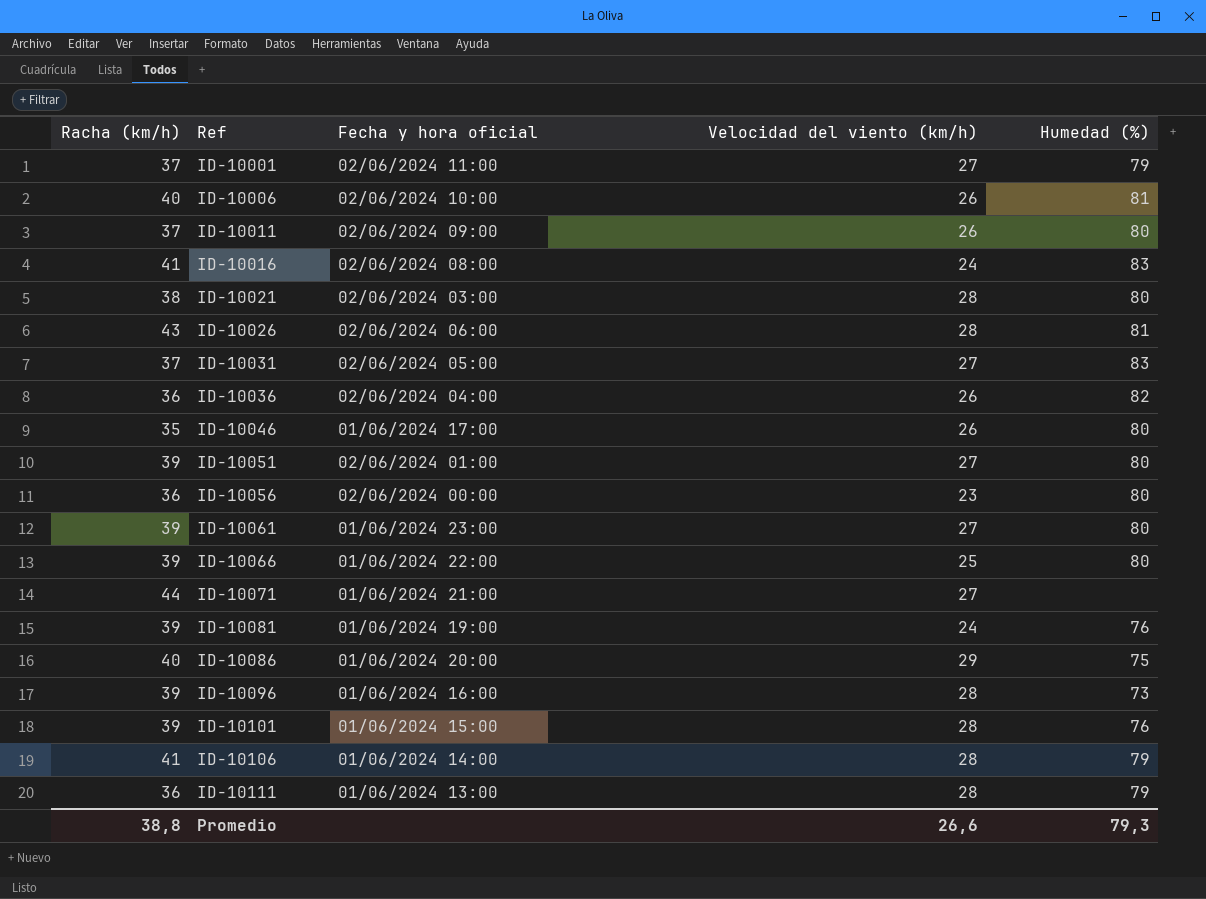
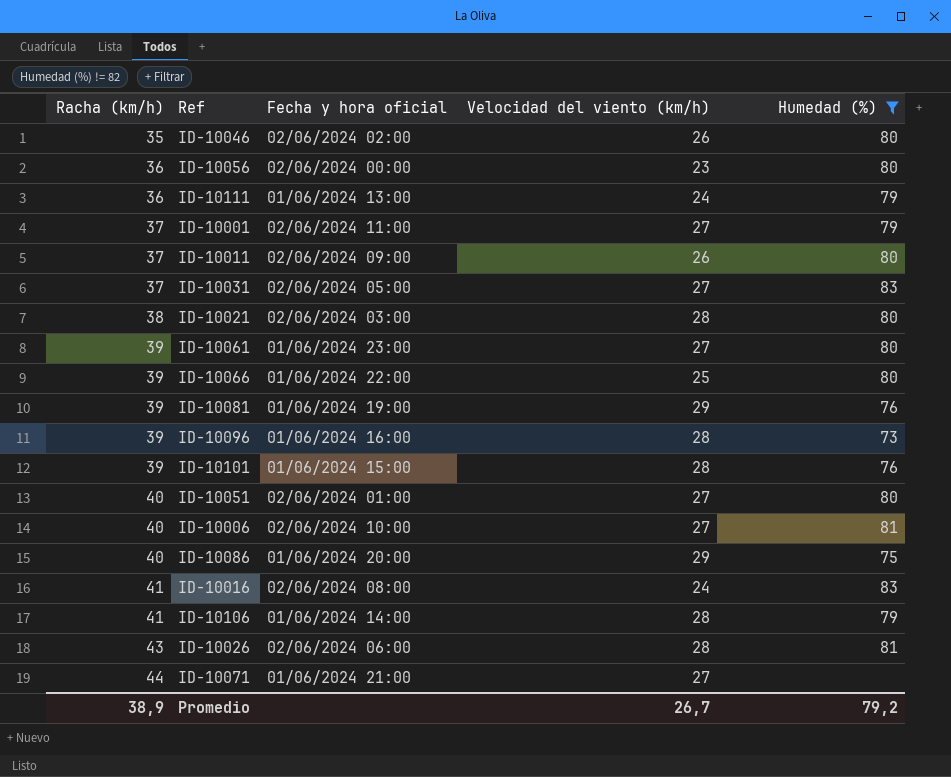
filter: none -> Humedad (%) != 82
row order: Ref ascending -> Racha (km/h) ascending
ID-10046 | Fecha y hora oficial: 01/06/2024 17:00 -> 02/06/2024 02:00
ID-10111 | Velocidad del viento (km/h): 28 -> 24
ID-10081 | Velocidad del viento (km/h): 24 -> 29
ID-10051 | Racha (km/h): 39 -> 40
ID-10006 | Velocidad del viento (km/h): 26 -> 27
Promedio | Racha (km/h): 38,8 -> 38,9
Promedio | Velocidad del viento (km/h): 26,6 -> 26,7
Promedio | Humedad (%): 79,3 -> 79,2

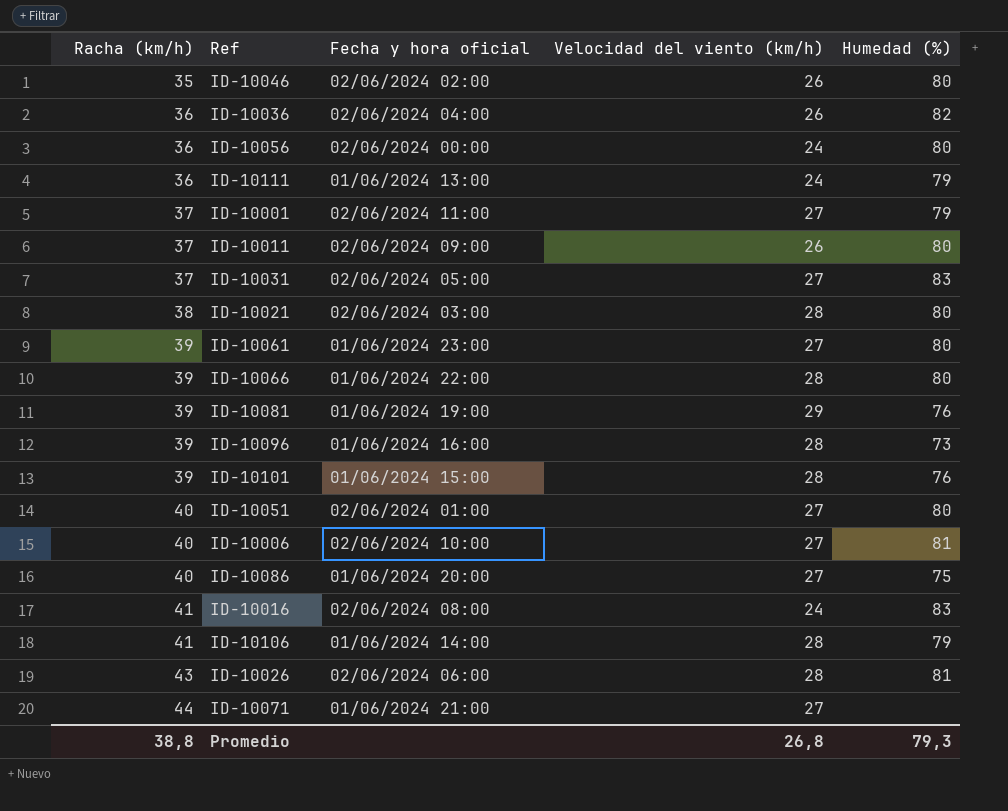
filter: Humedad (%) != 82 -> none
ID-10056 | Velocidad del viento (km/h): 23 -> 24
ID-10066 | Velocidad del viento (km/h): 25 -> 28
ID-10086 | Velocidad del viento (km/h): 29 -> 27
Promedio | Racha (km/h): 38,9 -> 38,8
Promedio | Velocidad del viento (km/h): 26,7 -> 26,8
Promedio | Humedad (%): 79,2 -> 79,3

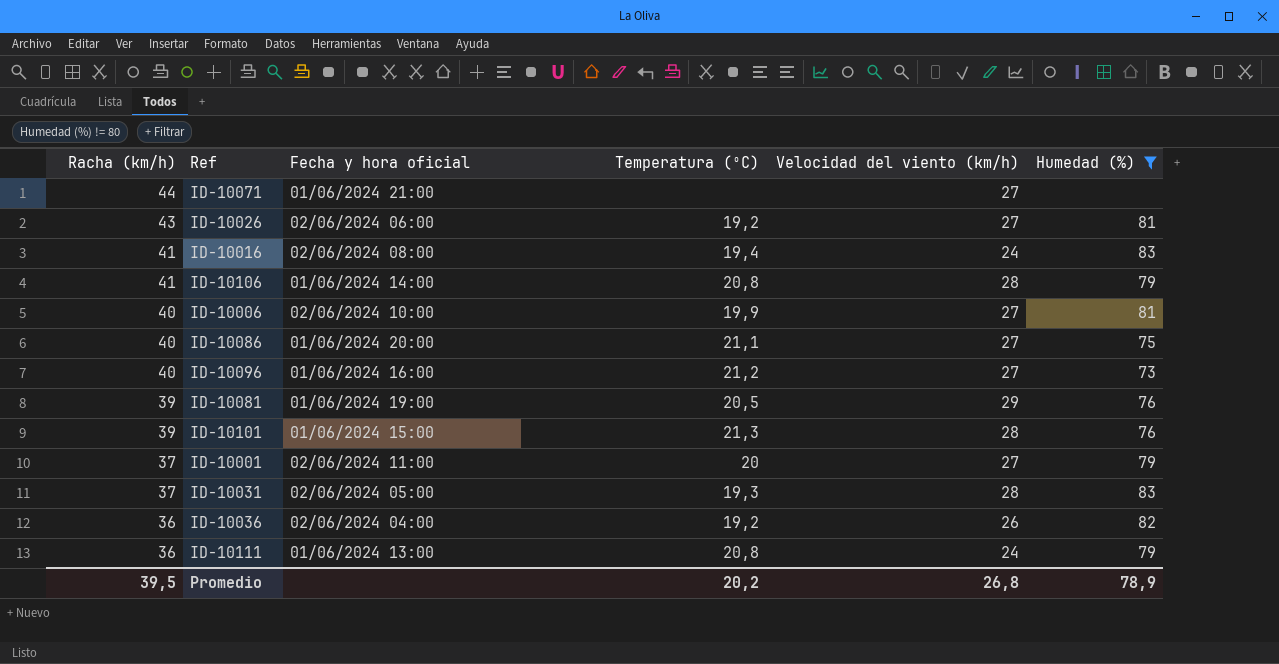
filter: none -> Humedad (%) != 80
row order: Racha (km/h) ascending -> Racha (km/h) descending
column Temperatura (ºC) | position: none -> 4
ID-10026 | Velocidad del viento (km/h): 28 -> 27
ID-10096 | Racha (km/h): 39 -> 40
ID-10096 | Velocidad del viento (km/h): 28 -> 27
ID-10031 | Velocidad del viento (km/h): 27 -> 28
Promedio | Racha (km/h): 38,8 -> 39,5
Promedio | Humedad (%): 79,3 -> 78,9

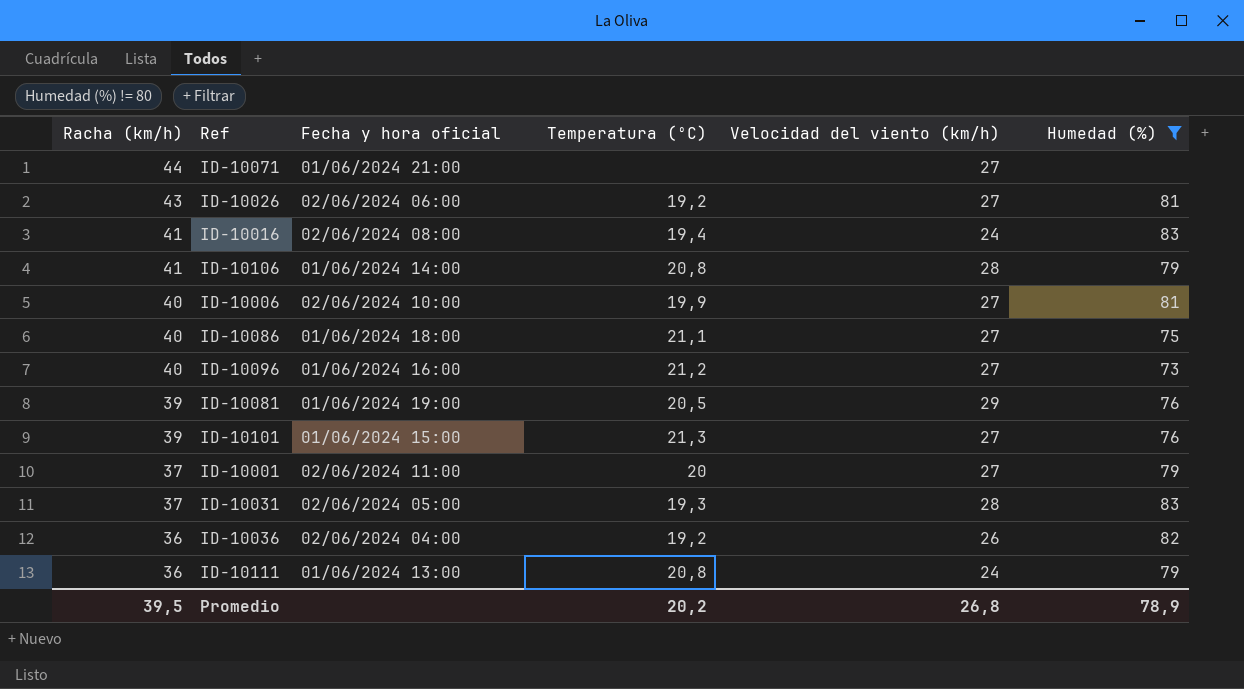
ID-10086 | Fecha y hora oficial: 01/06/2024 20:00 -> 01/06/2024 18:00
ID-10101 | Velocidad del viento (km/h): 28 -> 27

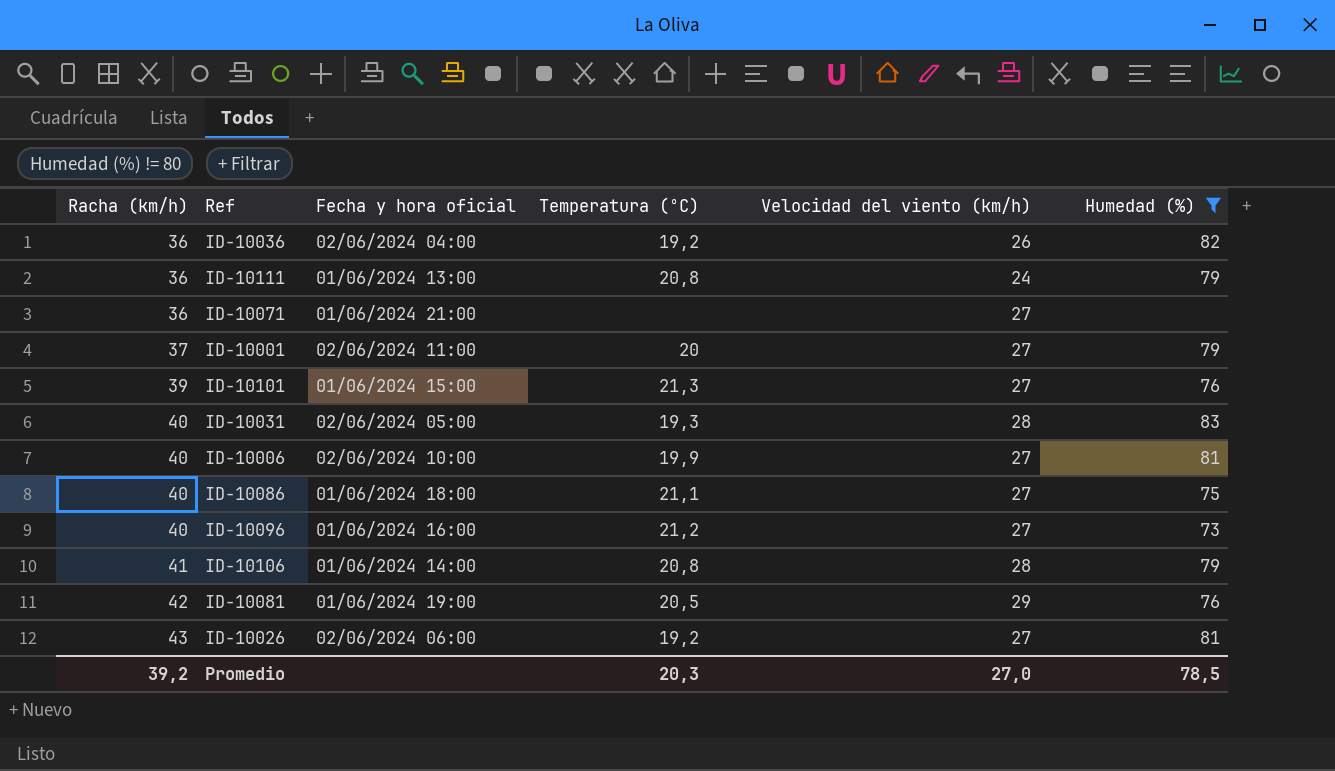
row order: Racha (km/h) descending -> Racha (km/h) ascending
row ID-10016: 41 | 02/06/2024 08:00 | 19,4 | 24 | 83 -> none
ID-10071 | Racha (km/h): 44 -> 36
ID-10031 | Racha (km/h): 37 -> 40
ID-10081 | Racha (km/h): 39 -> 42
Promedio | Racha (km/h): 39,5 -> 39,2
Promedio | Temperatura (ºC): 20,2 -> 20,3
Promedio | Velocidad del viento (km/h): 26,8 -> 27,0
Promedio | Humedad (%): 78,9 -> 78,5

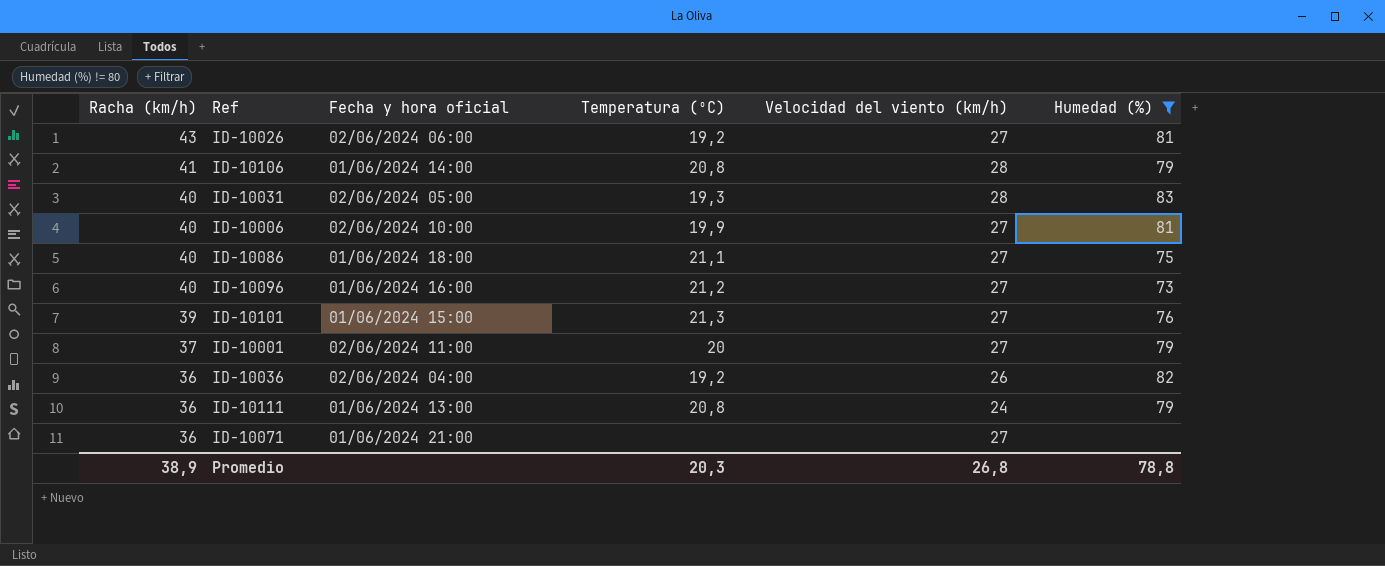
row order: Racha (km/h) ascending -> Racha (km/h) descending
row ID-10081: 42 | 01/06/2024 19:00 | 20,5 | 29 | 76 -> none
Promedio | Racha (km/h): 39,2 -> 38,9
Promedio | Velocidad del viento (km/h): 27,0 -> 26,8
Promedio | Humedad (%): 78,5 -> 78,8

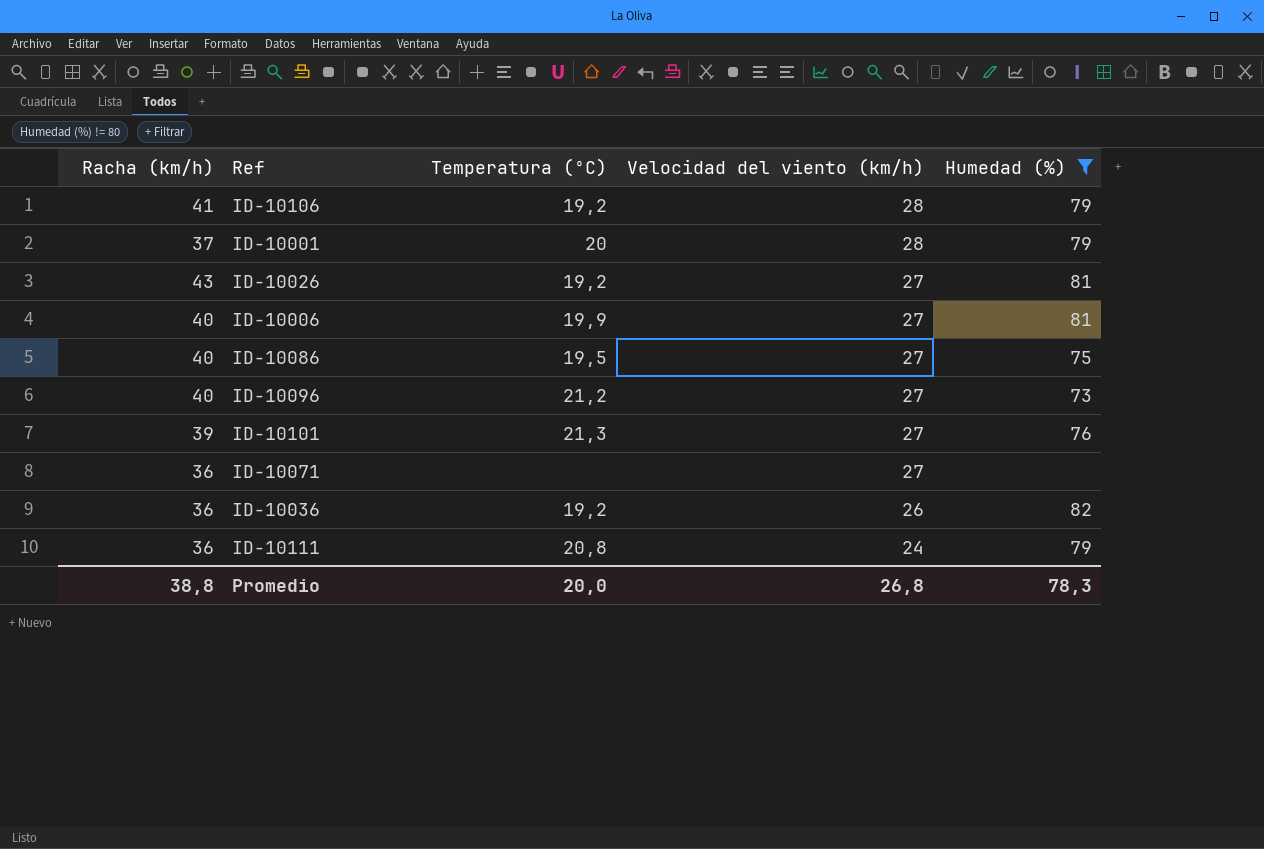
row order: Racha (km/h) descending -> Velocidad del viento (km/h) descending
column Fecha y hora oficial | position: 3 -> none
row ID-10031: 40 | 02/06/2024 05:00 | 19,3 | 28 | 83 -> none
ID-10106 | Temperatura (ºC): 20,8 -> 19,2
ID-10001 | Velocidad del viento (km/h): 27 -> 28
ID-10086 | Temperatura (ºC): 21,1 -> 19,5
Promedio | Racha (km/h): 38,9 -> 38,8
Promedio | Temperatura (ºC): 20,3 -> 20,0
Promedio | Humedad (%): 78,8 -> 78,3

